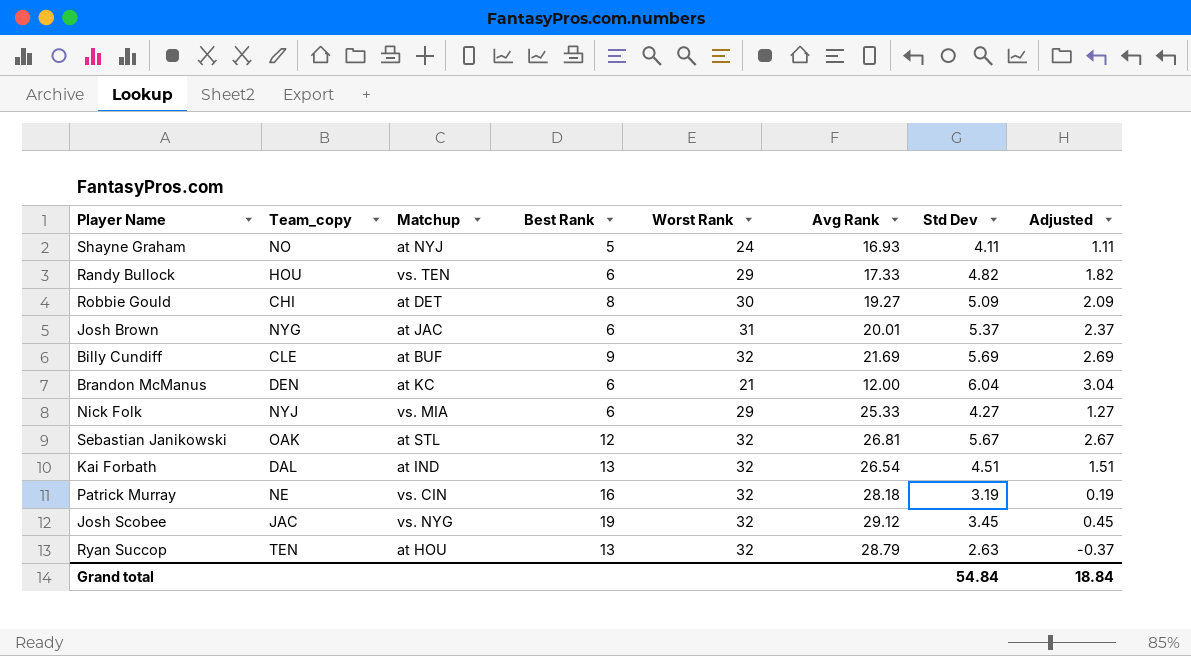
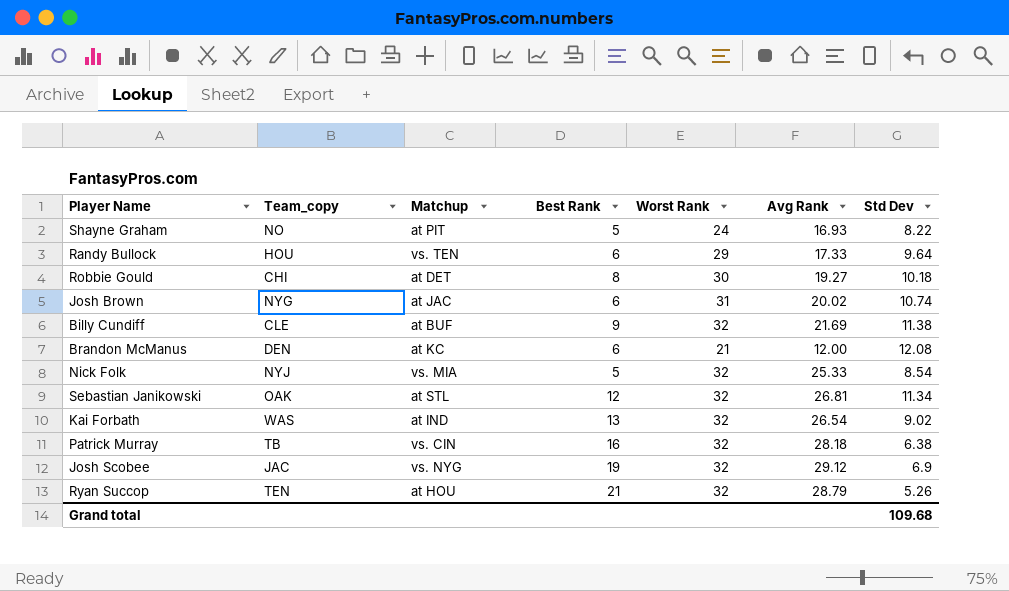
column Adjusted | formula: [Std Dev] - 3 -> none
Shayne Graham | Matchup: at NYJ -> at PIT
Shayne Graham | Std Dev: 4.11 -> 8.22
Randy Bullock | Std Dev: 4.82 -> 9.64
Robbie Gould | Std Dev: 5.09 -> 10.18
Josh Brown | Avg Rank: 20.01 -> 20.02
Josh Brown | Std Dev: 5.37 -> 10.74
Billy Cundiff | Std Dev: 5.69 -> 11.38
Brandon McManus | Std Dev: 6.04 -> 12.08
Nick Folk | Best Rank: 6 -> 5
Nick Folk | Worst Rank: 29 -> 32
Nick Folk | Std Dev: 4.27 -> 8.54
Sebastian Janikowski | Std Dev: 5.67 -> 11.34
Kai Forbath | Team_copy: DAL -> WAS
Kai Forbath | Std Dev: 4.51 -> 9.02
Patrick Murray | Team_copy: NE -> TB
Patrick Murray | Std Dev: 3.19 -> 6.38
Josh Scobee | Std Dev: 3.45 -> 6.9
Ryan Succop | Best Rank: 13 -> 21
Ryan Succop | Std Dev: 2.63 -> 5.26
Grand total | Std Dev: 54.84 -> 109.68

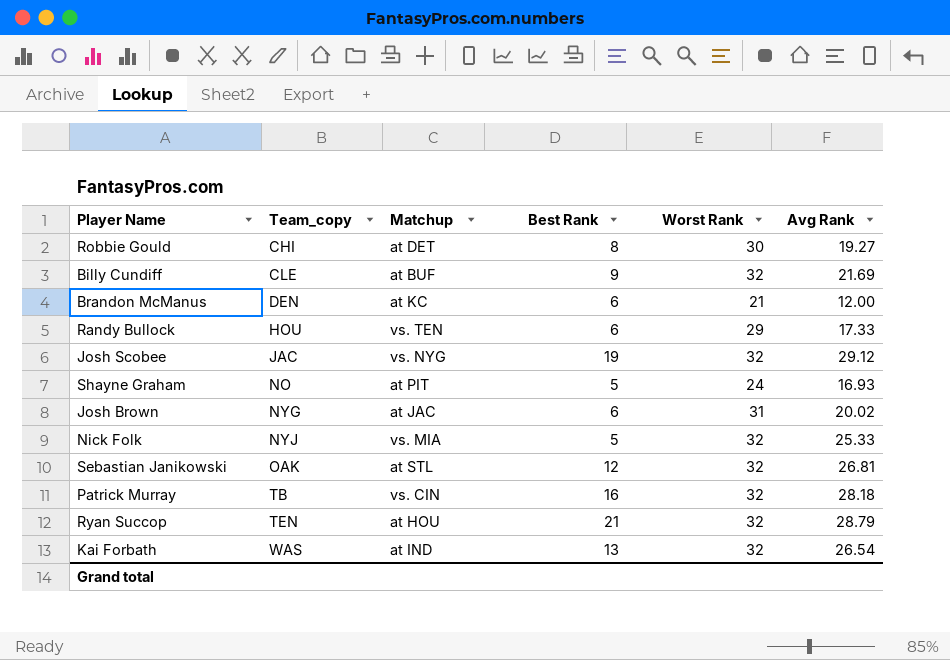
row order: none -> Team_copy ascending
column Std Dev | position: 7 -> none

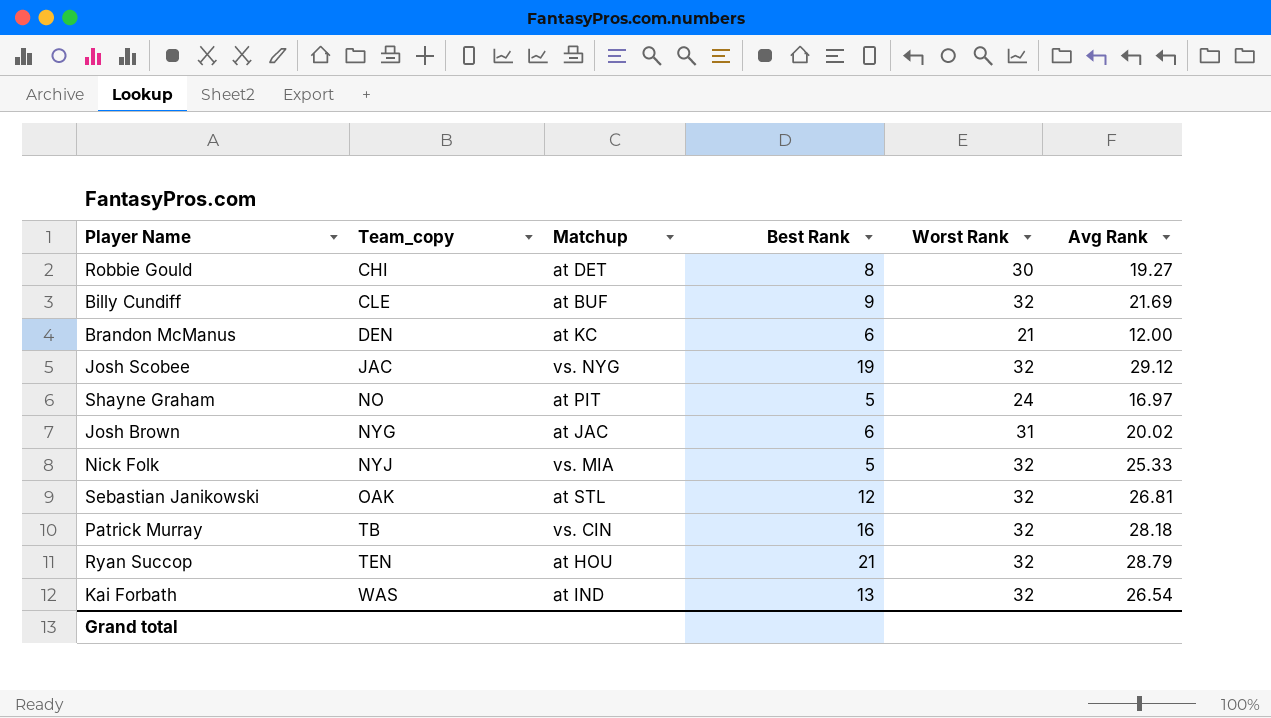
row Randy Bullock: HOU | vs. TEN | 6 | 29 | 17.33 -> none
Shayne Graham | Avg Rank: 16.93 -> 16.97

